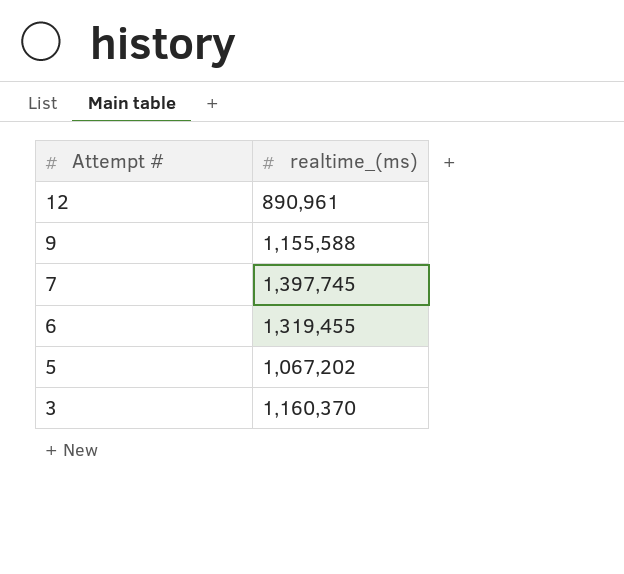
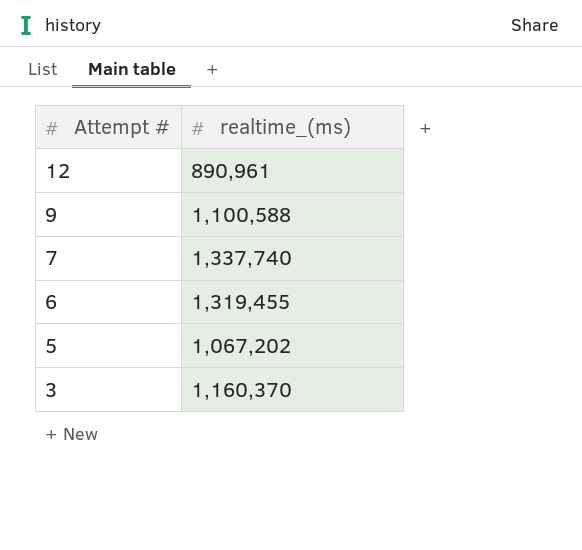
9 | realtime_(ms): 1,155,588 -> 1,100,588
7 | realtime_(ms): 1,397,745 -> 1,337,740

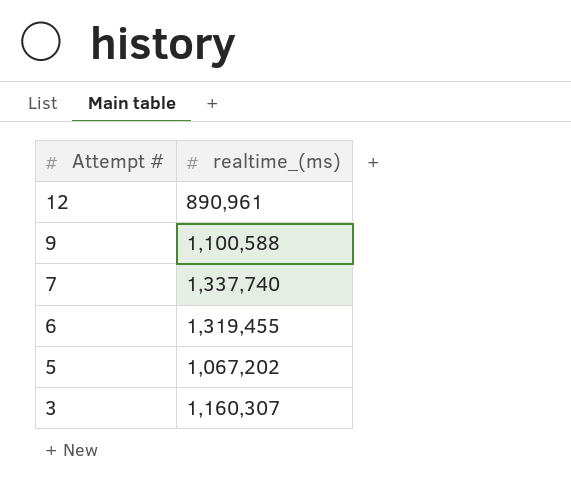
3 | realtime_(ms): 1,160,370 -> 1,160,307

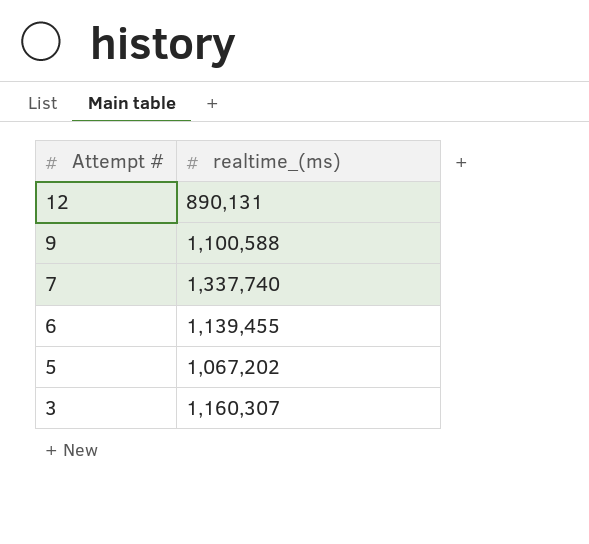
12 | realtime_(ms): 890,961 -> 890,131
6 | realtime_(ms): 1,319,455 -> 1,139,455

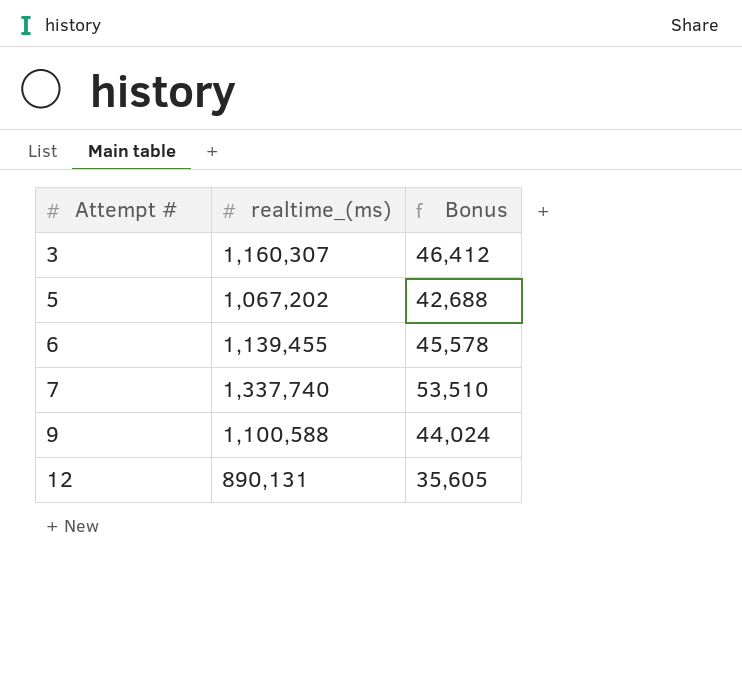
row order: Attempt # descending -> Attempt # ascending
column Bonus | formula: none -> [realtime_(ms)] * 0.04

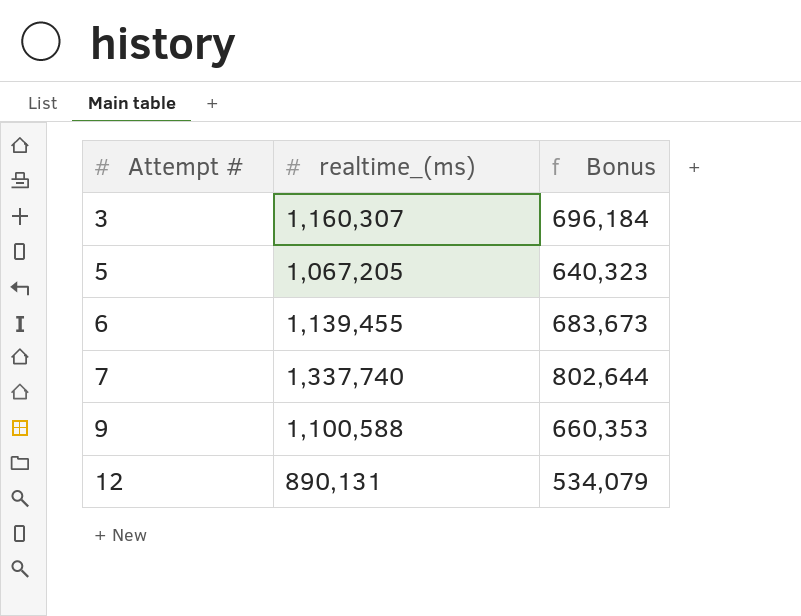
column Bonus | formula: [realtime_(ms)] * 0.04 -> [realtime_(ms)] * 0.6
5 | realtime_(ms): 1,067,202 -> 1,067,205

